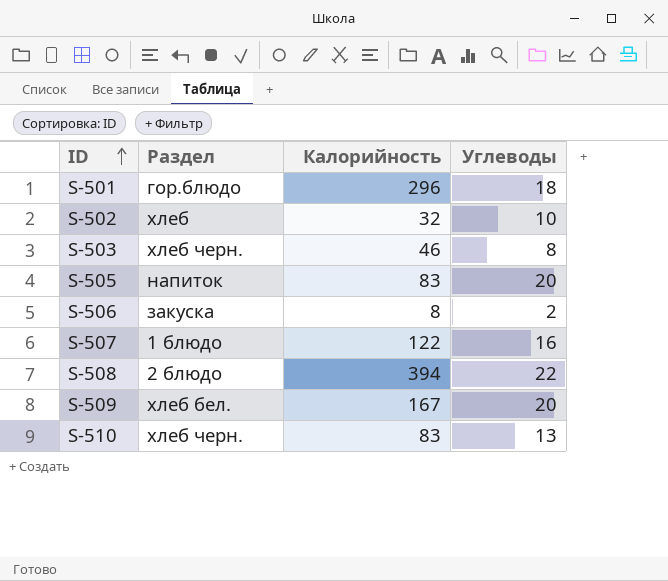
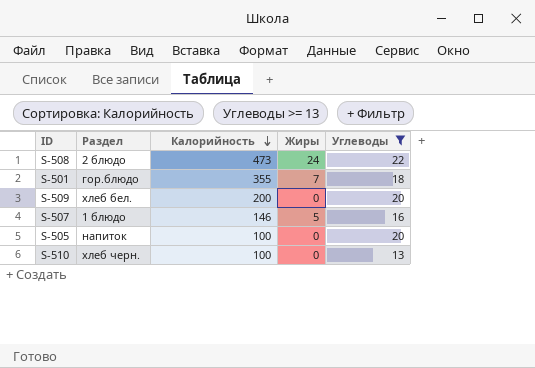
filter: none -> Углеводы >= 13
row order: ID ascending -> Калорийность descending
column Жиры | position: none -> 4
S-508 | Калорийность: 394 -> 473
S-501 | Калорийность: 296 -> 355
S-509 | Калорийность: 167 -> 200
S-507 | Калорийность: 122 -> 146
S-505 | Калорийность: 83 -> 100
S-510 | Калорийность: 83 -> 100

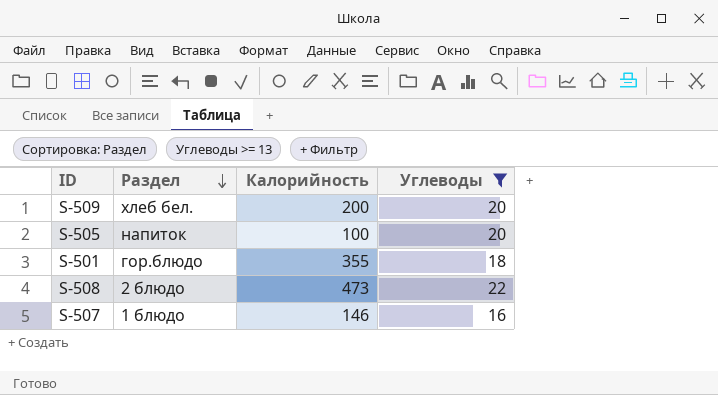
row order: Калорийность descending -> Раздел descending
column Жиры | position: 4 -> none
row S-510: хлеб черн. | 100 | 0 | 13 -> none

